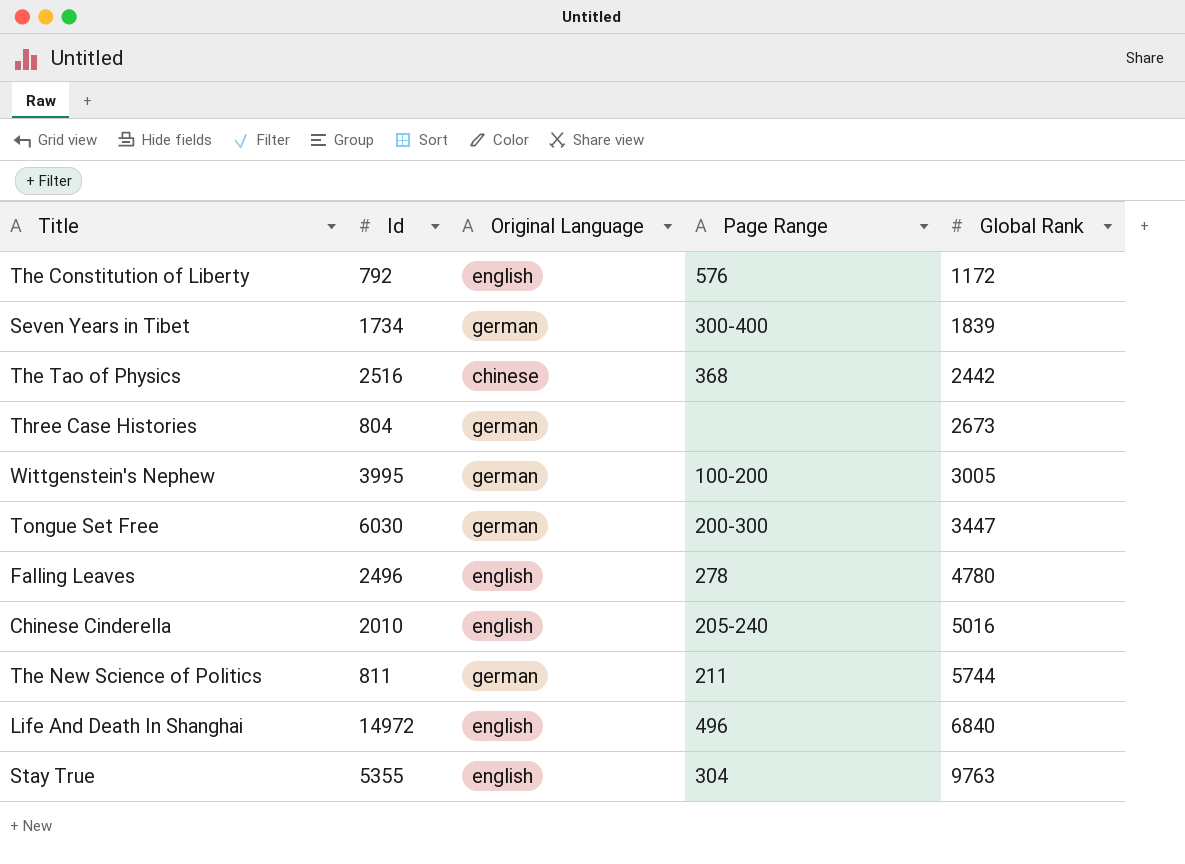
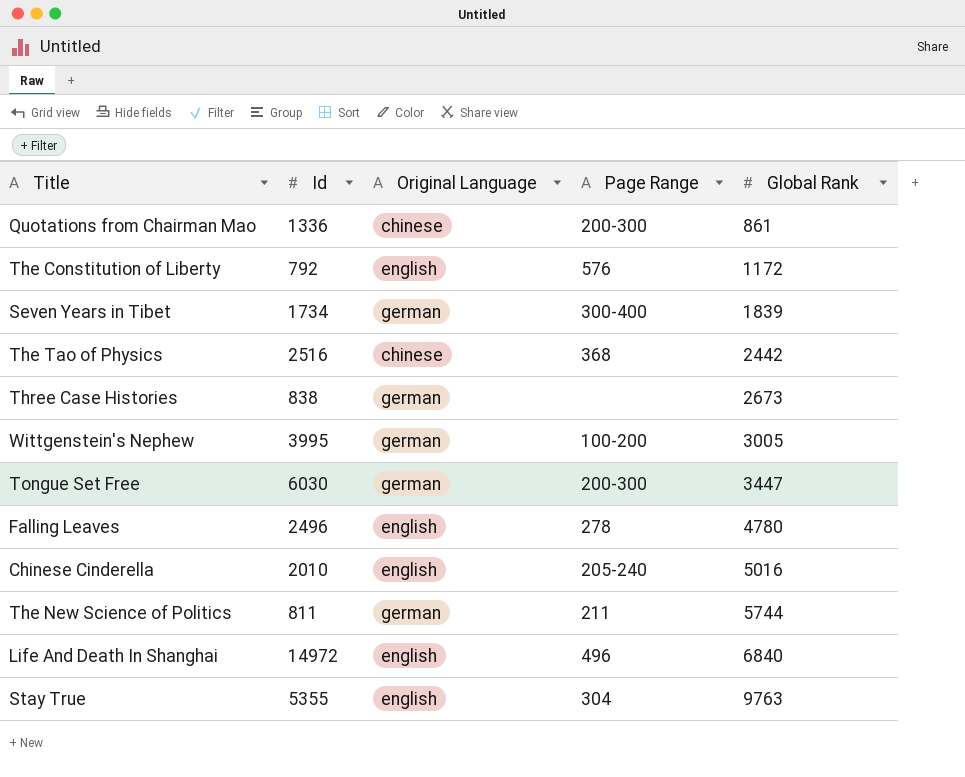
row Quotations from Chairman Mao: none -> 1336 | chinese | 200-300 | 861
Three Case Histories | Id: 804 -> 838

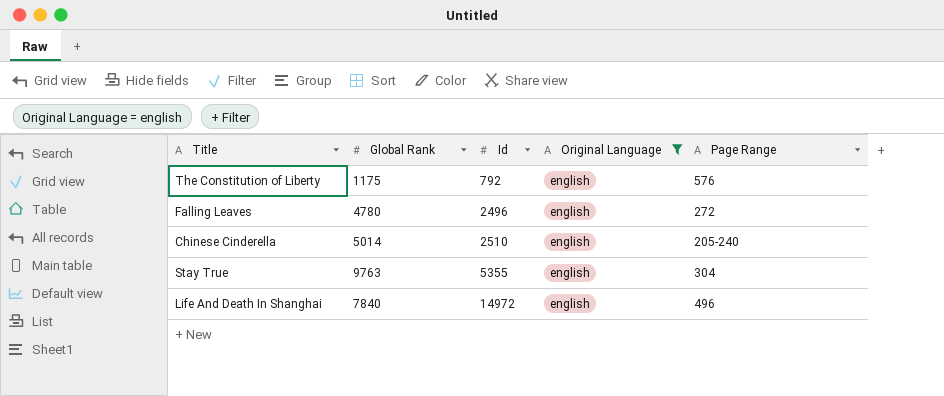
filter: none -> Original Language = english
row order: Global Rank ascending -> Id ascending
column Global Rank | position: 5 -> 2
The Constitution of Liberty | Global Rank: 1172 -> 1175
Falling Leaves | Page Range: 278 -> 272
Chinese Cinderella | Global Rank: 5016 -> 5014
Chinese Cinderella | Id: 2010 -> 2510
Life And Death In Shanghai | Global Rank: 6840 -> 7840

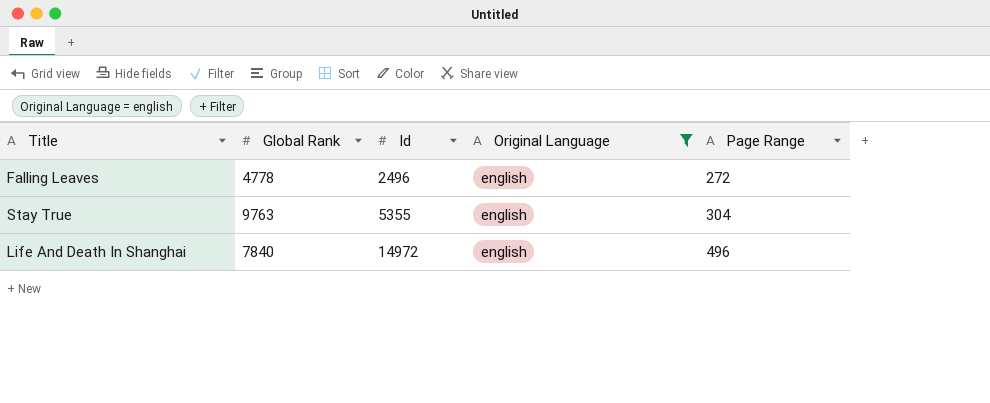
row The Constitution of Liberty: 1175 | 792 | english | 576 -> none
row Chinese Cinderella: 5014 | 2510 | english | 205-240 -> none
Falling Leaves | Global Rank: 4780 -> 4778

